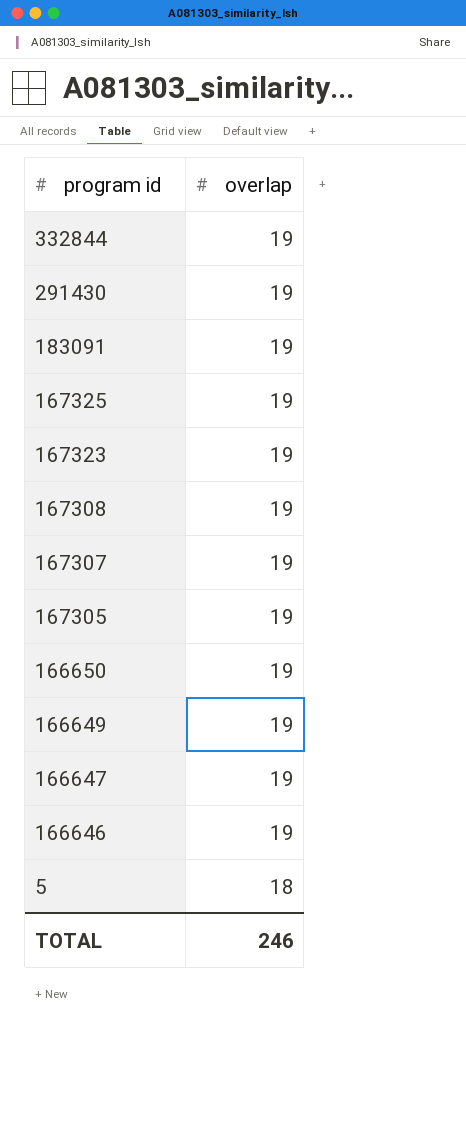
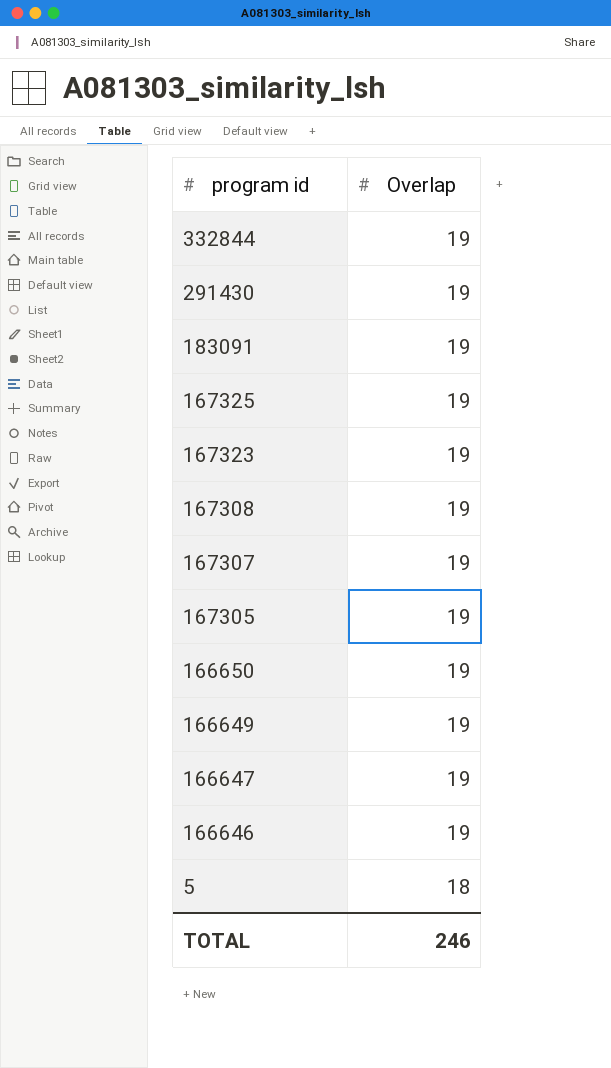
column name: overlap -> Overlap

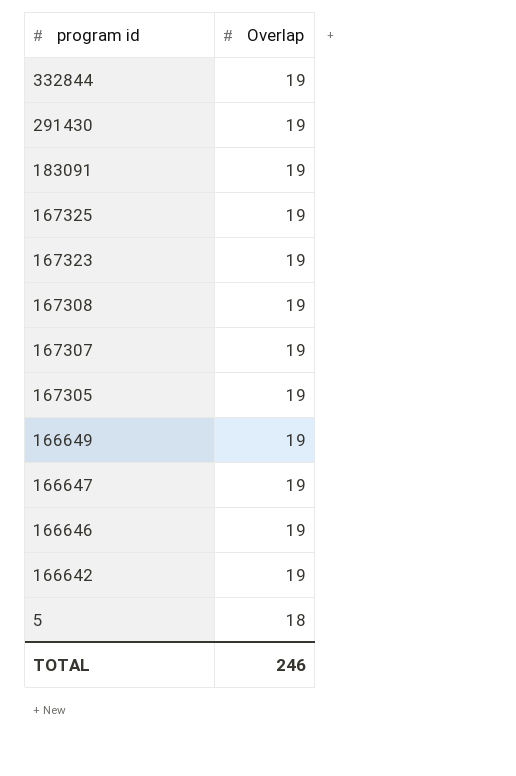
row 166650: 19 -> none
row 166642: none -> 19

